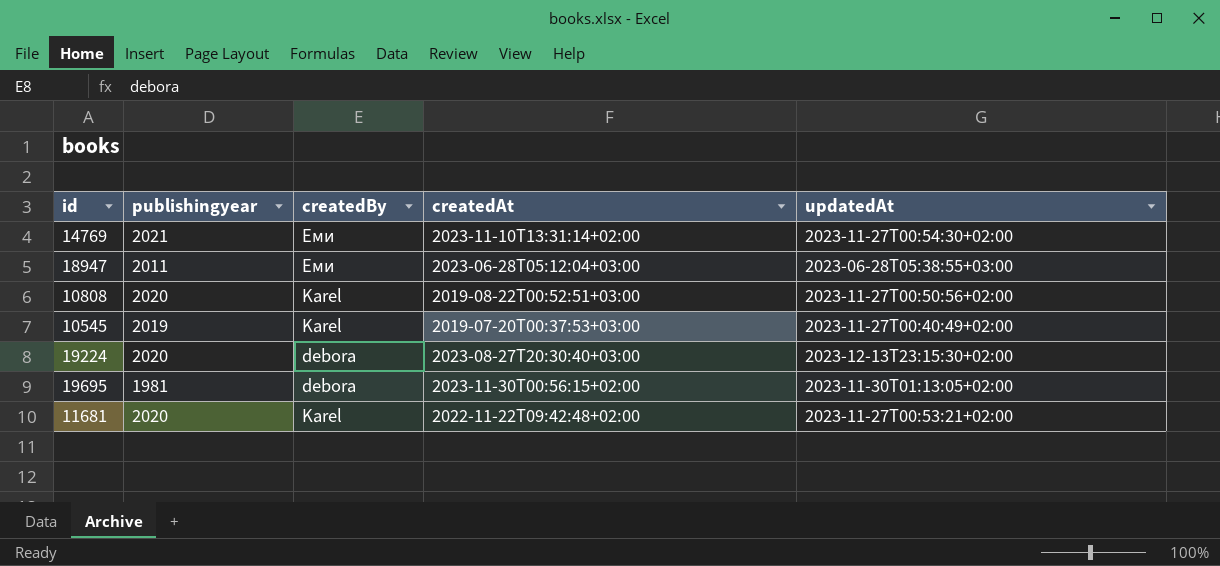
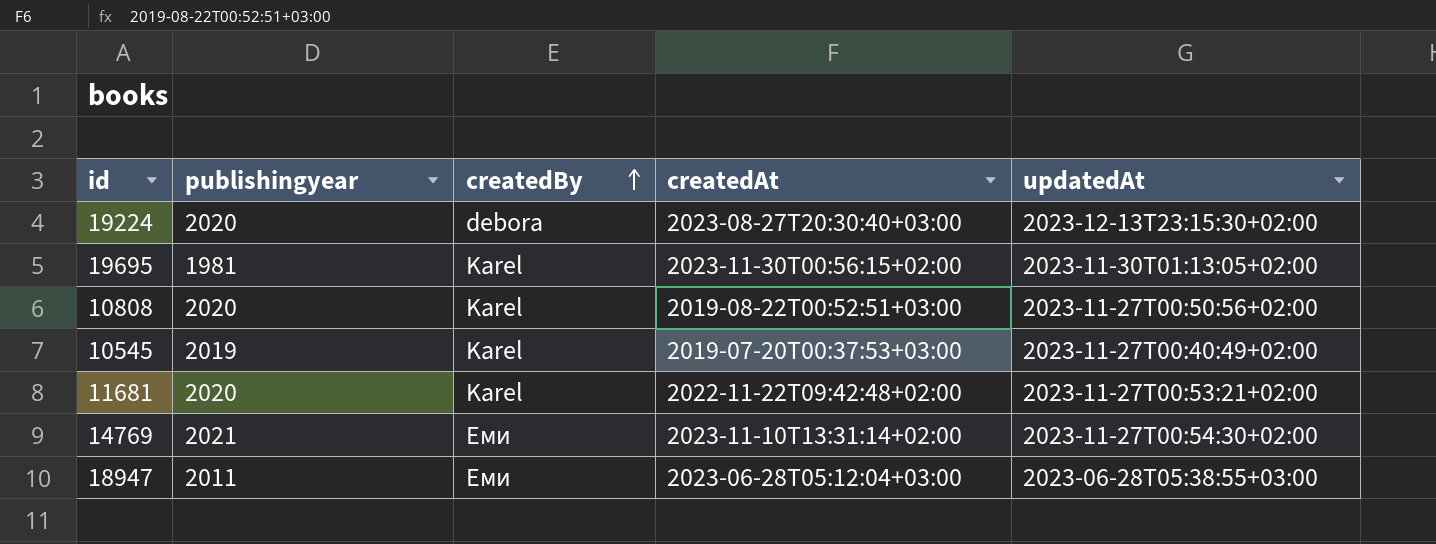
row order: none -> createdBy ascending
19695 | createdBy: debora -> Karel

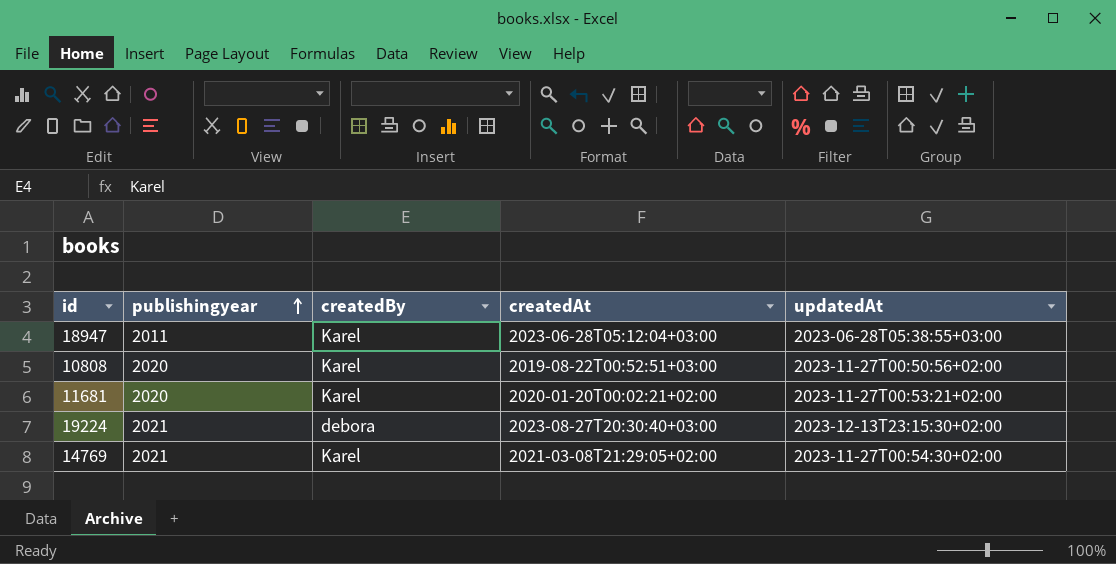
row order: createdBy ascending -> publishingyear ascending
row 19695: 1981 | Karel | 2023-11-30T00:56:15+02:00 | 2023-11-30T01:13:05+02:00 -> none
row 10545: 2019 | Karel | 2019-07-20T00:37:53+03:00 | 2023-11-27T00:40:49+02:00 -> none
18947 | createdBy: Еми -> Karel
11681 | createdAt: 2022-11-22T09:42:48+02:00 -> 2020-01-20T00:02:21+02:00
19224 | publishingyear: 2020 -> 2021
14769 | createdBy: Еми -> Karel
14769 | createdAt: 2023-11-10T13:31:14+02:00 -> 2021-03-08T21:29:05+02:00

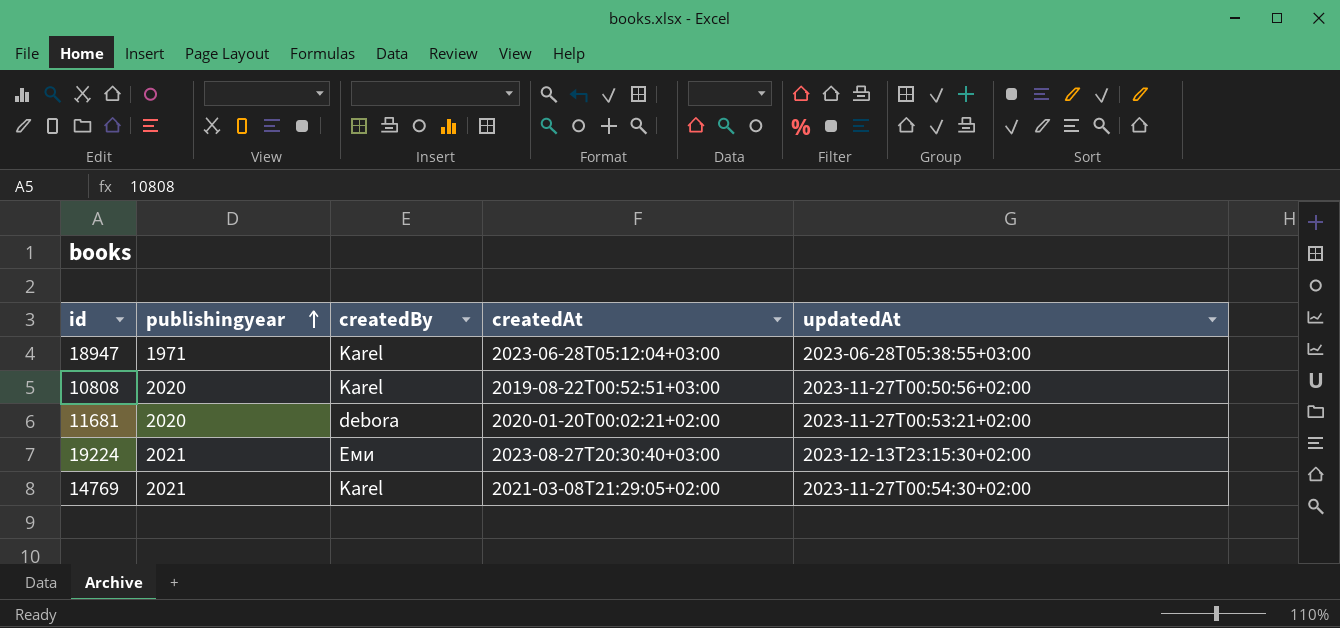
18947 | publishingyear: 2011 -> 1971
11681 | createdBy: Karel -> debora
19224 | createdBy: debora -> Еми

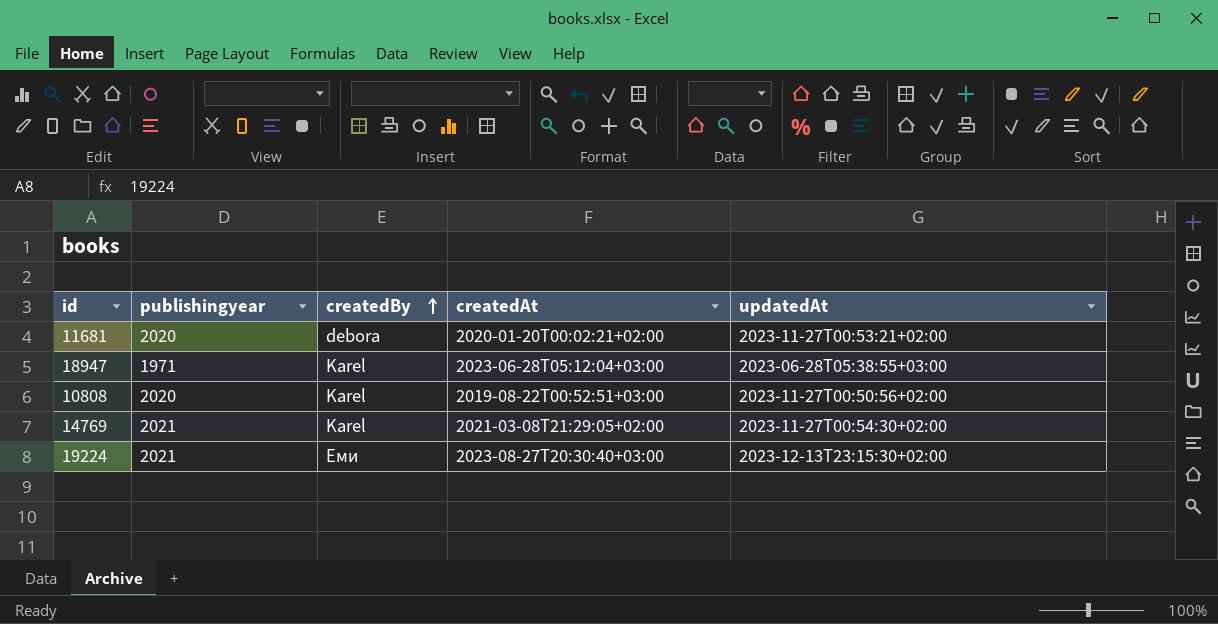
row order: publishingyear ascending -> createdBy ascending

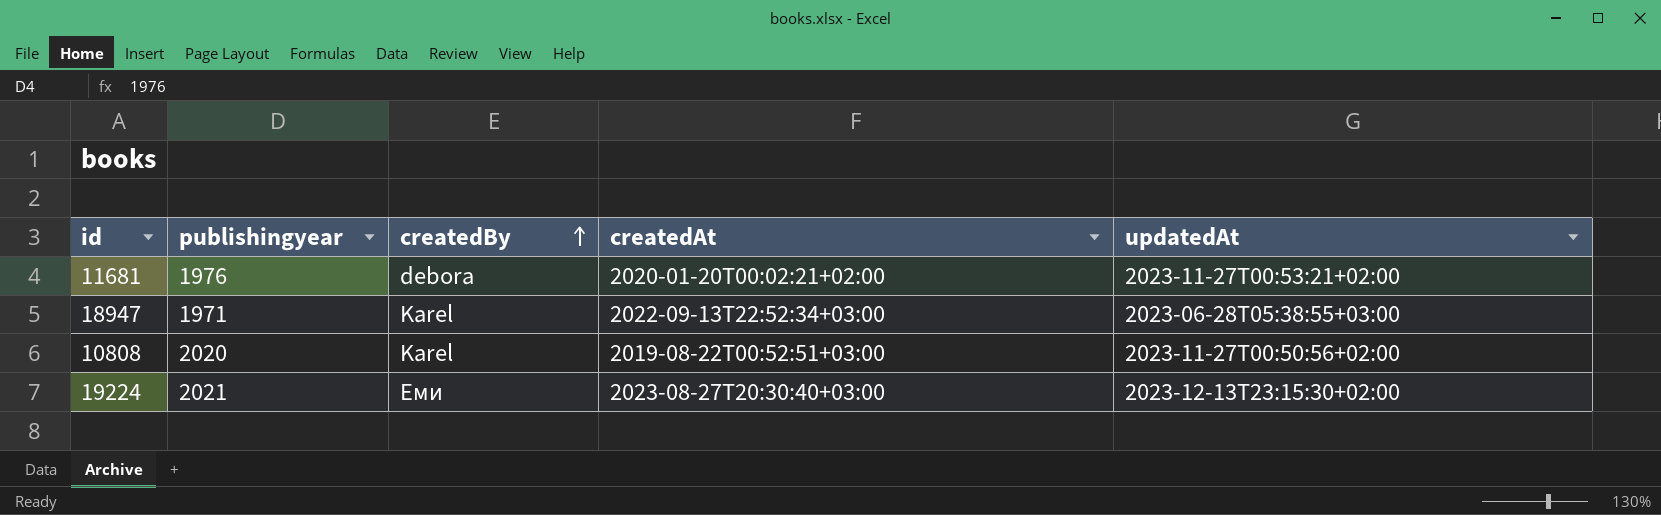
row 14769: 2021 | Karel | 2021-03-08T21:29:05+02:00 | 2023-11-27T00:54:30+02:00 -> none
11681 | publishingyear: 2020 -> 1976
18947 | createdAt: 2023-06-28T05:12:04+03:00 -> 2022-09-13T22:52:34+03:00

